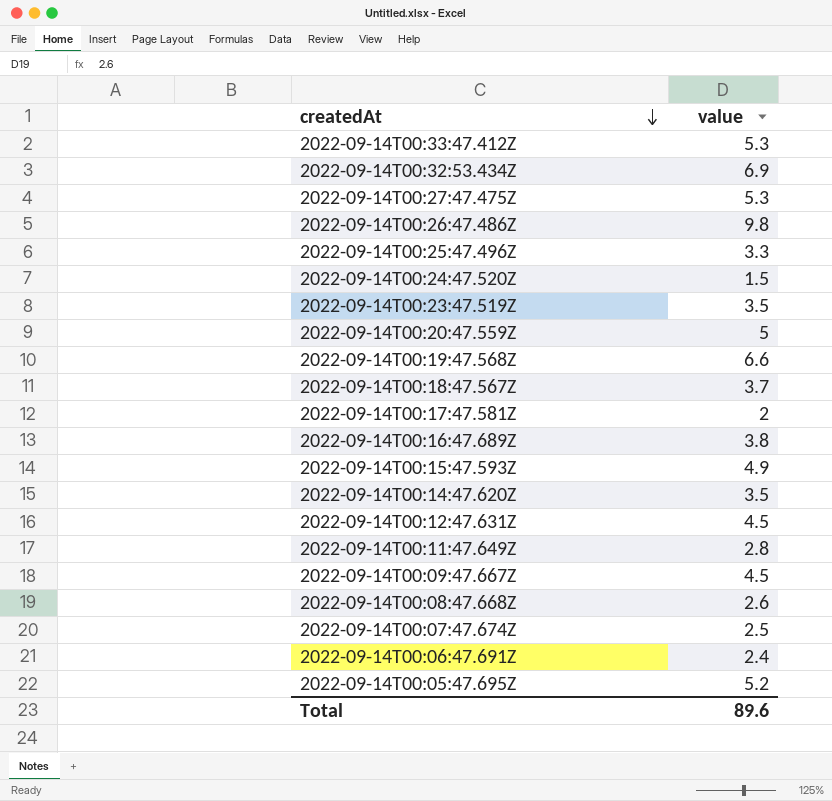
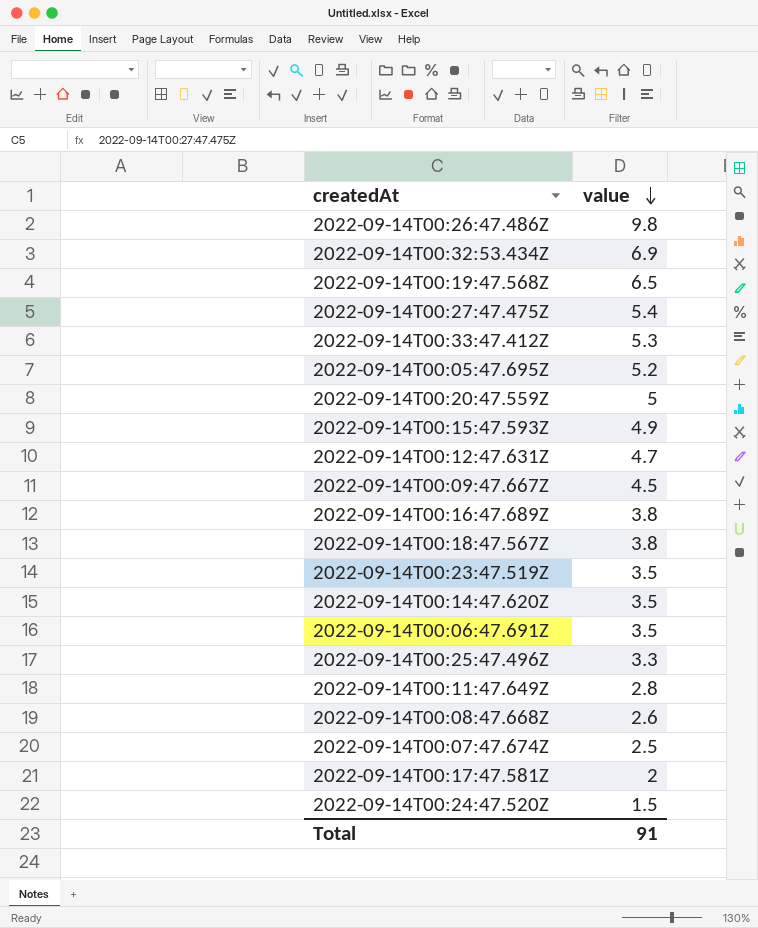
row order: createdAt descending -> value descending
2022-09-14T00:19:47.568Z | value: 6.6 -> 6.5
2022-09-14T00:27:47.475Z | value: 5.3 -> 5.4
2022-09-14T00:12:47.631Z | value: 4.5 -> 4.7
2022-09-14T00:18:47.567Z | value: 3.7 -> 3.8
2022-09-14T00:06:47.691Z | value: 2.4 -> 3.5
Total | value: 89.6 -> 91

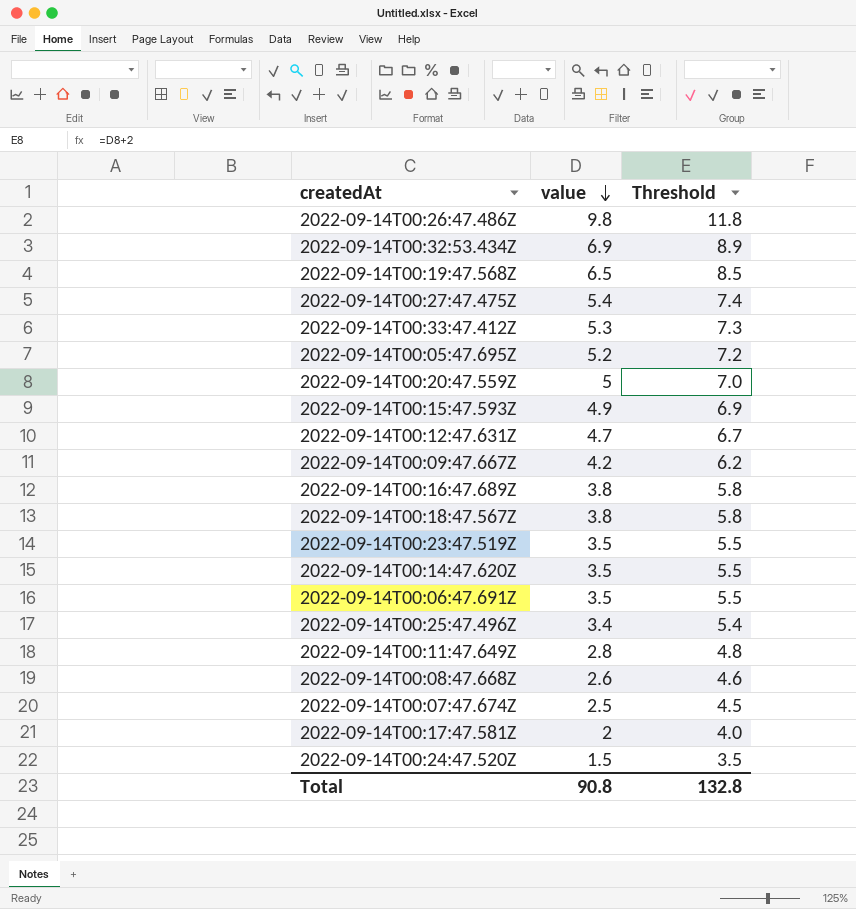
column Threshold | formula: none -> [value] + 2
2022-09-14T00:09:47.667Z | value: 4.5 -> 4.2
2022-09-14T00:25:47.496Z | value: 3.3 -> 3.4
Total | value: 91 -> 90.8

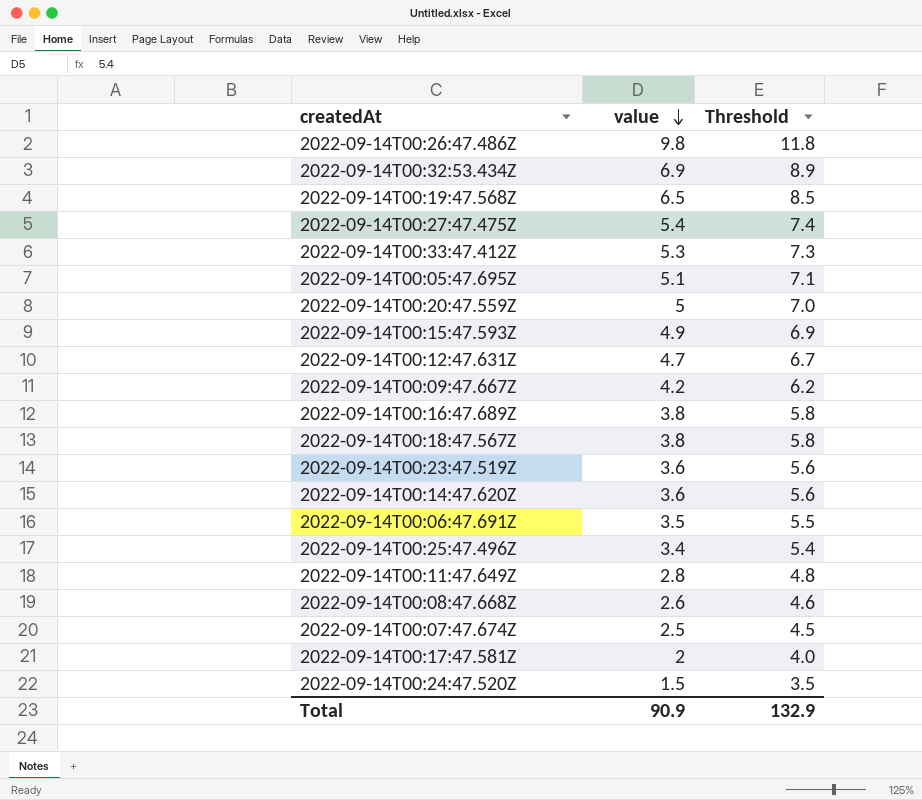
2022-09-14T00:05:47.695Z | value: 5.2 -> 5.1
2022-09-14T00:05:47.695Z | Threshold: 7.2 -> 7.1
2022-09-14T00:23:47.519Z | value: 3.5 -> 3.6
2022-09-14T00:23:47.519Z | Threshold: 5.5 -> 5.6
2022-09-14T00:14:47.620Z | value: 3.5 -> 3.6
2022-09-14T00:14:47.620Z | Threshold: 5.5 -> 5.6
Total | value: 90.8 -> 90.9
Total | Threshold: 132.8 -> 132.9

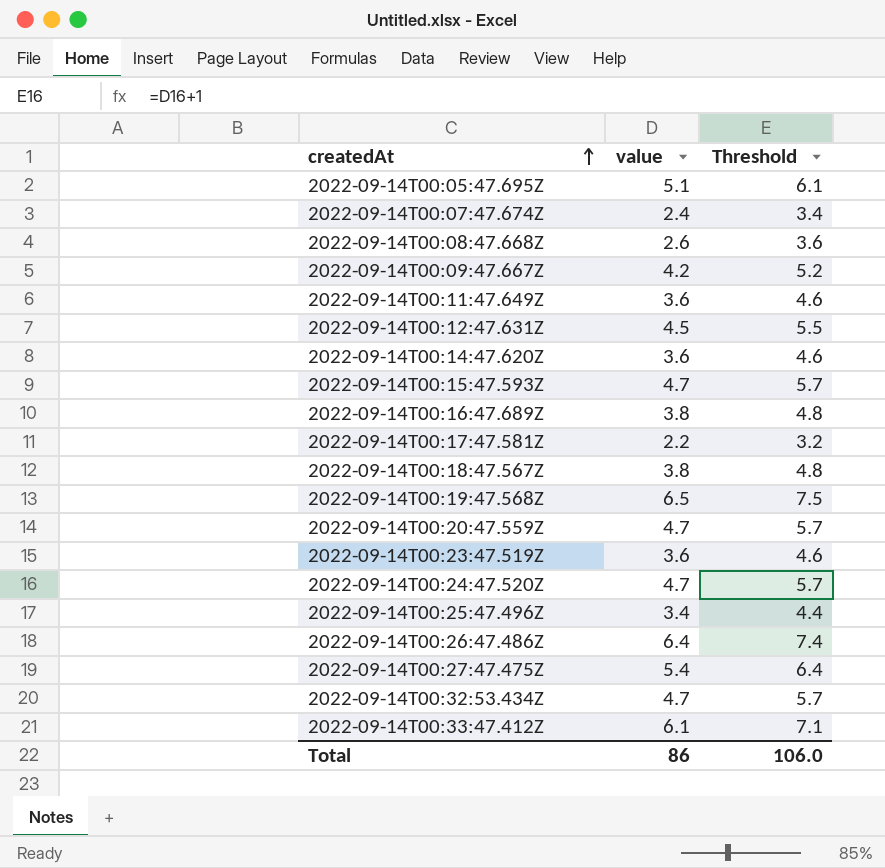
row order: value descending -> createdAt ascending
column Threshold | formula: [value] + 2 -> [value] + 1
row 2022-09-14T00:06:47.691Z: 3.5 | 5.5 -> none
2022-09-14T00:07:47.674Z | value: 2.5 -> 2.4
2022-09-14T00:11:47.649Z | value: 2.8 -> 3.6
2022-09-14T00:12:47.631Z | value: 4.7 -> 4.5
2022-09-14T00:15:47.593Z | value: 4.9 -> 4.7
2022-09-14T00:17:47.581Z | value: 2 -> 2.2
2022-09-14T00:20:47.559Z | value: 5 -> 4.7
2022-09-14T00:24:47.520Z | value: 1.5 -> 4.7
2022-09-14T00:26:47.486Z | value: 9.8 -> 6.4
2022-09-14T00:32:53.434Z | value: 6.9 -> 4.7
2022-09-14T00:33:47.412Z | value: 5.3 -> 6.1
Total | value: 90.9 -> 86
Total | Threshold: 132.9 -> 106.0

